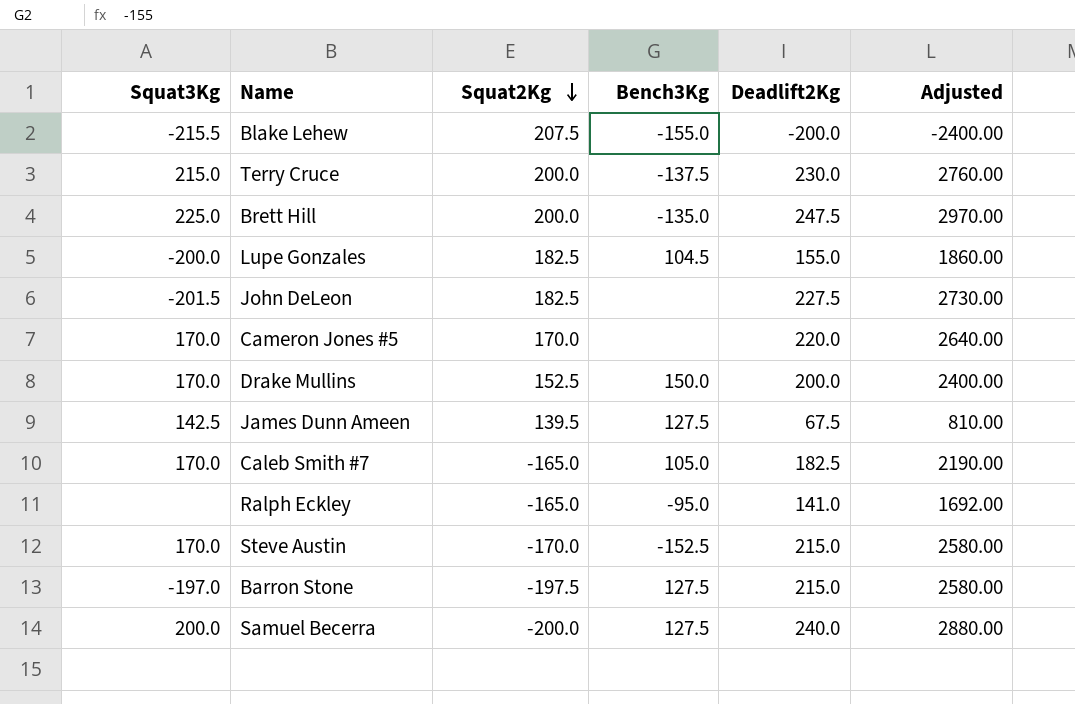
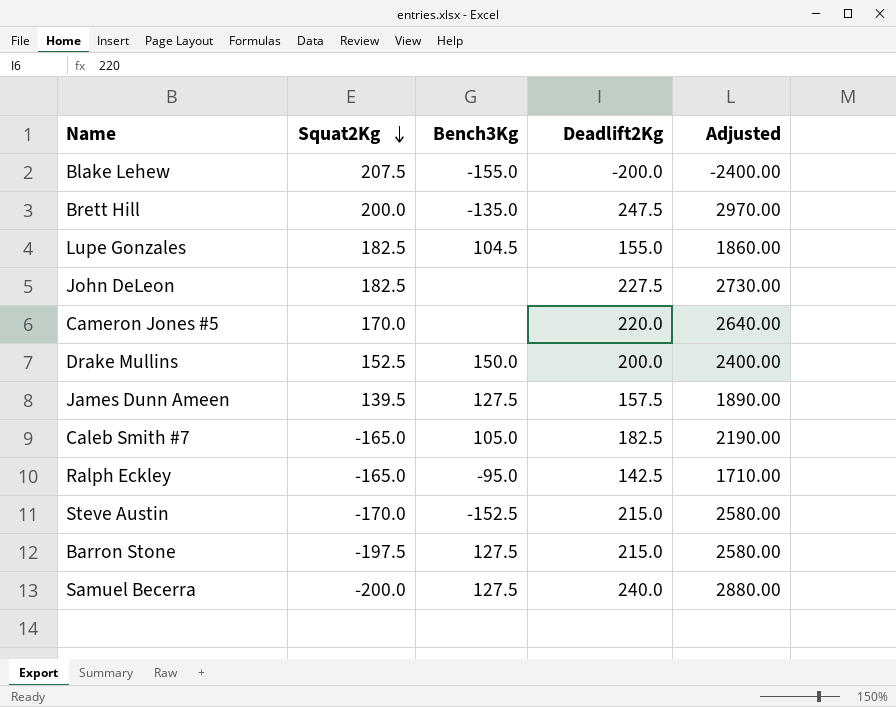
column Squat3Kg | position: 1 -> none
row Terry Cruce: 215.0 | 200.0 | -137.5 | 230.0 | 2760.00 -> none
James Dunn Ameen | Deadlift2Kg: 67.5 -> 157.5
James Dunn Ameen | Adjusted: 810.00 -> 1890.00
Ralph Eckley | Deadlift2Kg: 141.0 -> 142.5
Ralph Eckley | Adjusted: 1692.00 -> 1710.00

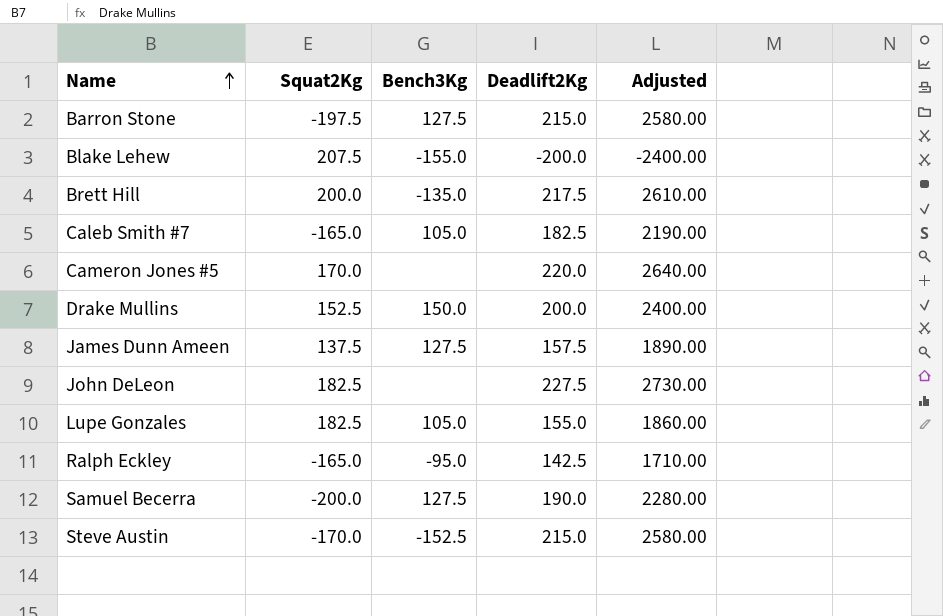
row order: Squat2Kg descending -> Name ascending
Brett Hill | Deadlift2Kg: 247.5 -> 217.5
Brett Hill | Adjusted: 2970.00 -> 2610.00
James Dunn Ameen | Squat2Kg: 139.5 -> 137.5
Lupe Gonzales | Bench3Kg: 104.5 -> 105.0
Samuel Becerra | Deadlift2Kg: 240.0 -> 190.0
Samuel Becerra | Adjusted: 2880.00 -> 2280.00

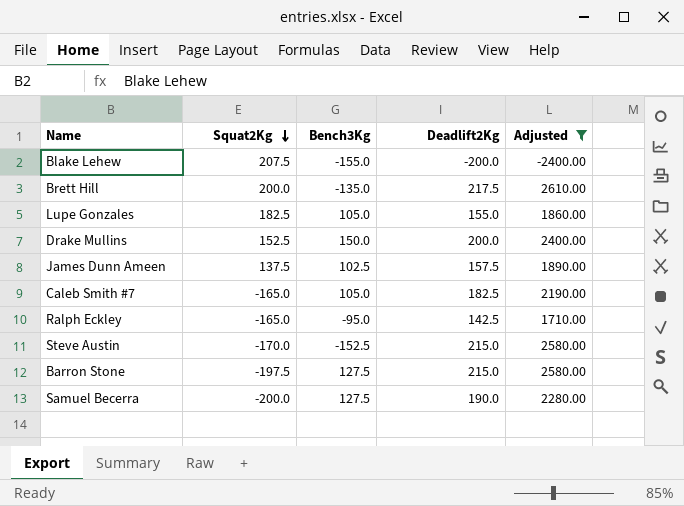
filter: none -> Adjusted <= 2610.00
row order: Name ascending -> Squat2Kg descending
James Dunn Ameen | Bench3Kg: 127.5 -> 102.5

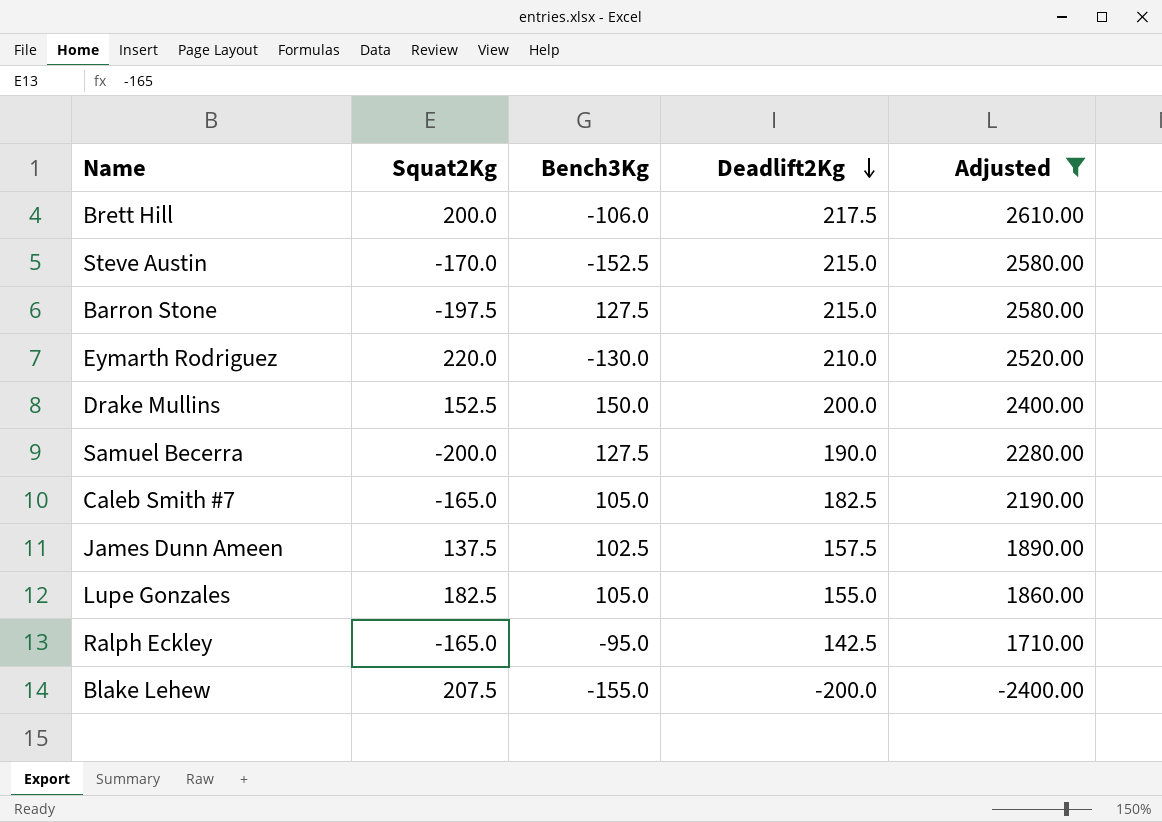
row order: Squat2Kg descending -> Deadlift2Kg descending
Brett Hill | Bench3Kg: -135.0 -> -106.0
row Eymarth Rodriguez: none -> 220.0 | -130.0 | 210.0 | 2520.00

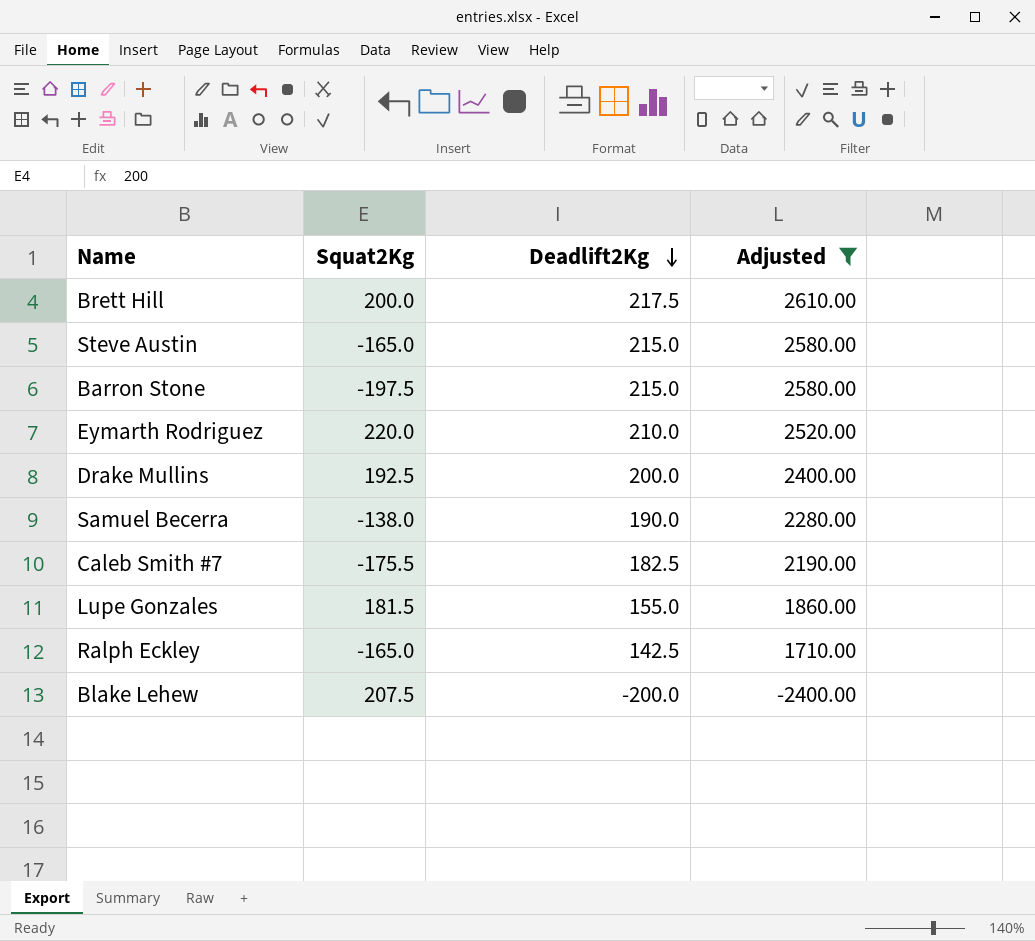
column Bench3Kg | position: 3 -> none
row James Dunn Ameen: 137.5 | 102.5 | 157.5 | 1890.00 -> none
Steve Austin | Squat2Kg: -170.0 -> -165.0
Drake Mullins | Squat2Kg: 152.5 -> 192.5
Samuel Becerra | Squat2Kg: -200.0 -> -138.0
Caleb Smith #7 | Squat2Kg: -165.0 -> -175.5
Lupe Gonzales | Squat2Kg: 182.5 -> 181.5

